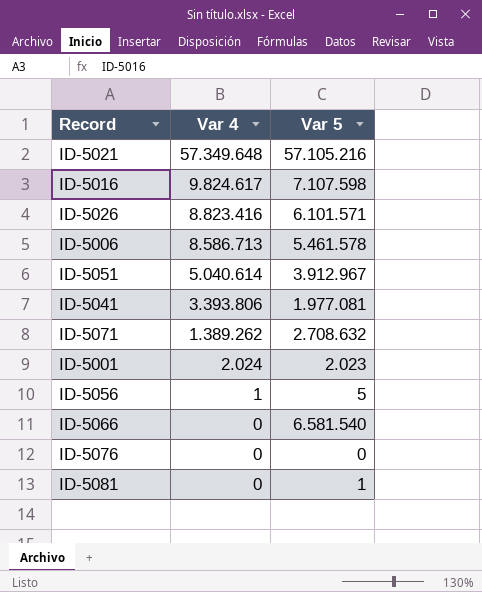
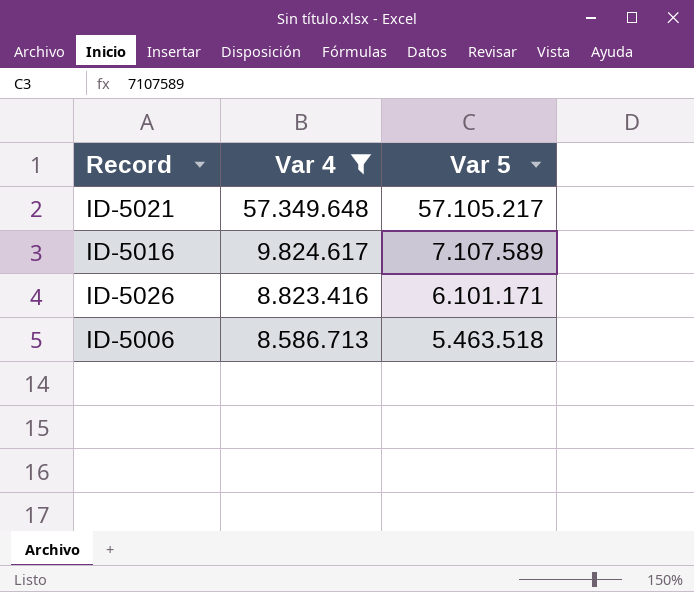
filter: none -> Var 4 >= 8.586.713
ID-5021 | Var 5: 57.105.216 -> 57.105.217
ID-5016 | Var 5: 7.107.598 -> 7.107.589
ID-5026 | Var 5: 6.101.571 -> 6.101.171
ID-5006 | Var 5: 5.461.578 -> 5.463.518

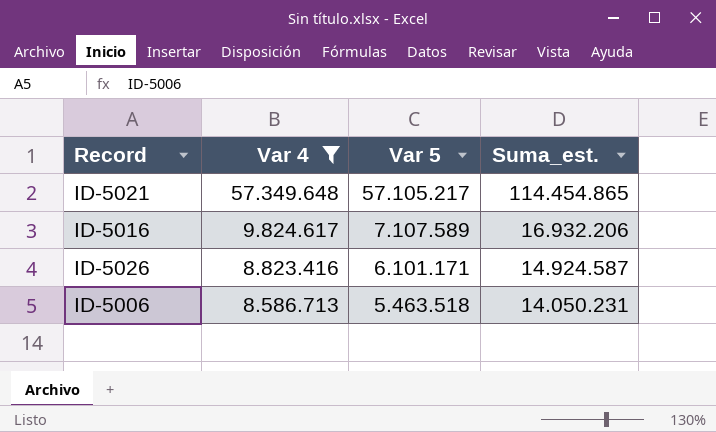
column Suma_est. | formula: none -> [Var 4] + [Var 5]

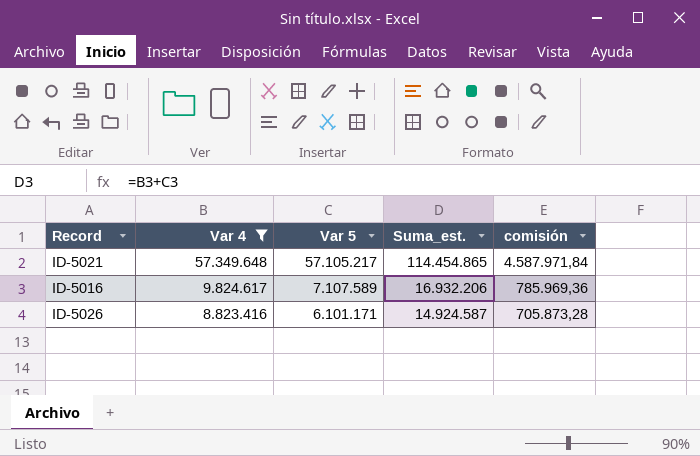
column comisión | formula: none -> [Var 4] * 0,08
row ID-5006: 8.586.713 | 5.463.518 | 14.050.231 -> none

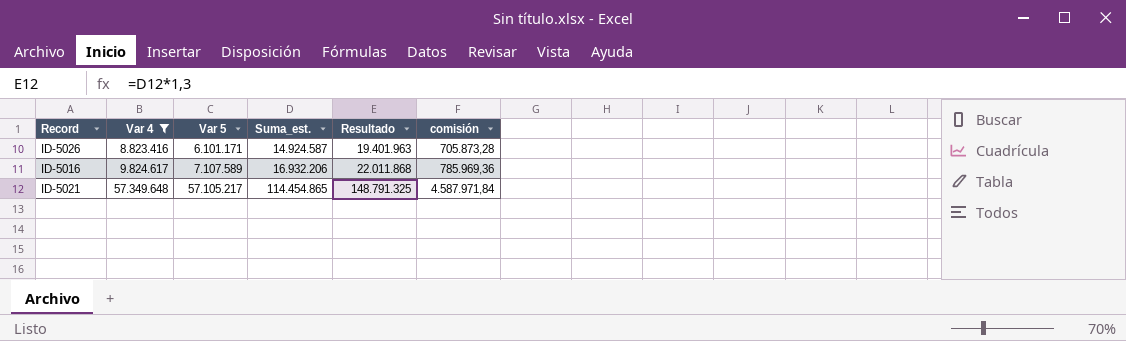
row order: Var 4 descending -> Var 4 ascending
column Resultado | formula: none -> [Suma_est.] * 1,3

